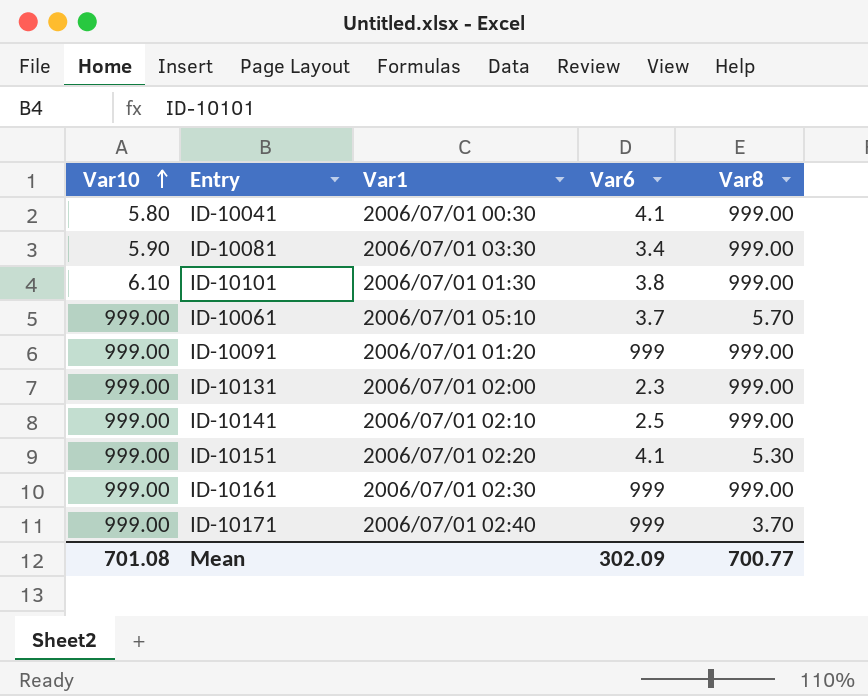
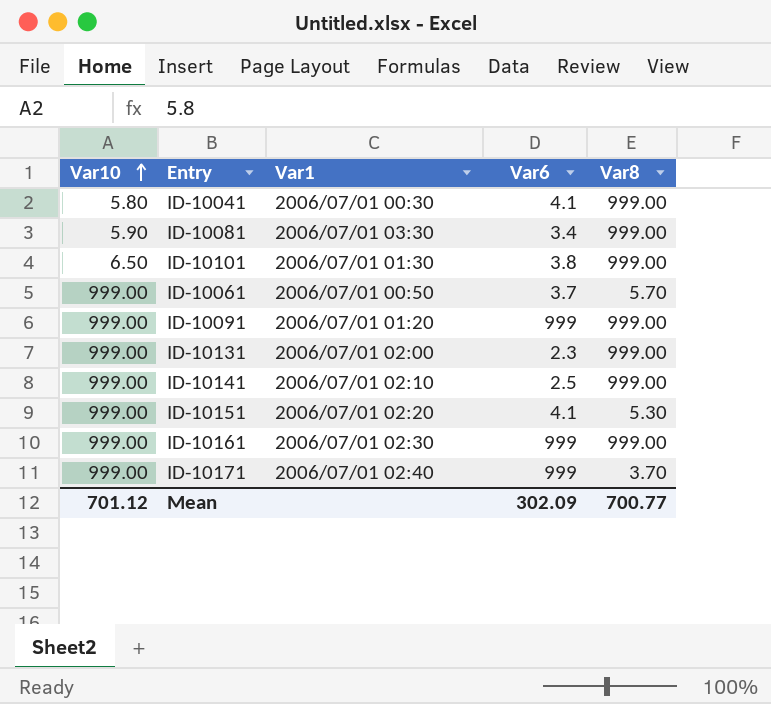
ID-10101 | Var10: 6.10 -> 6.50
ID-10061 | Var1: 2006/07/01 05:10 -> 2006/07/01 00:50
Mean | Var10: 701.08 -> 701.12

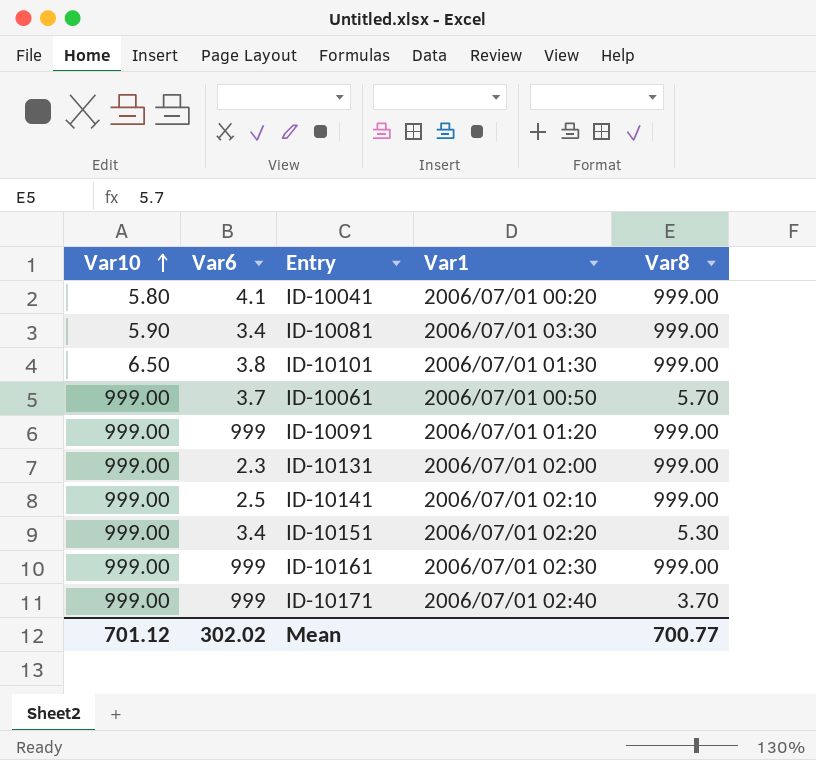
column Var6 | position: 4 -> 2
ID-10041 | Var1: 2006/07/01 00:30 -> 2006/07/01 00:20
ID-10151 | Var6: 4.1 -> 3.4
Mean | Var6: 302.09 -> 302.02

